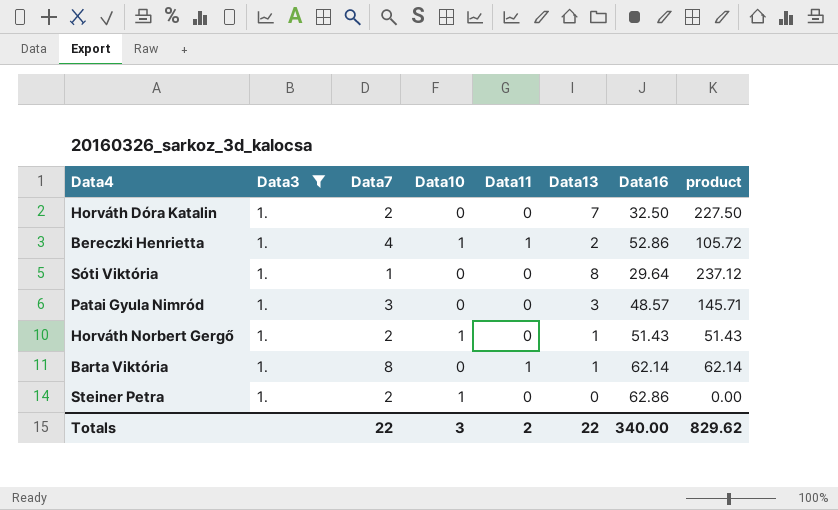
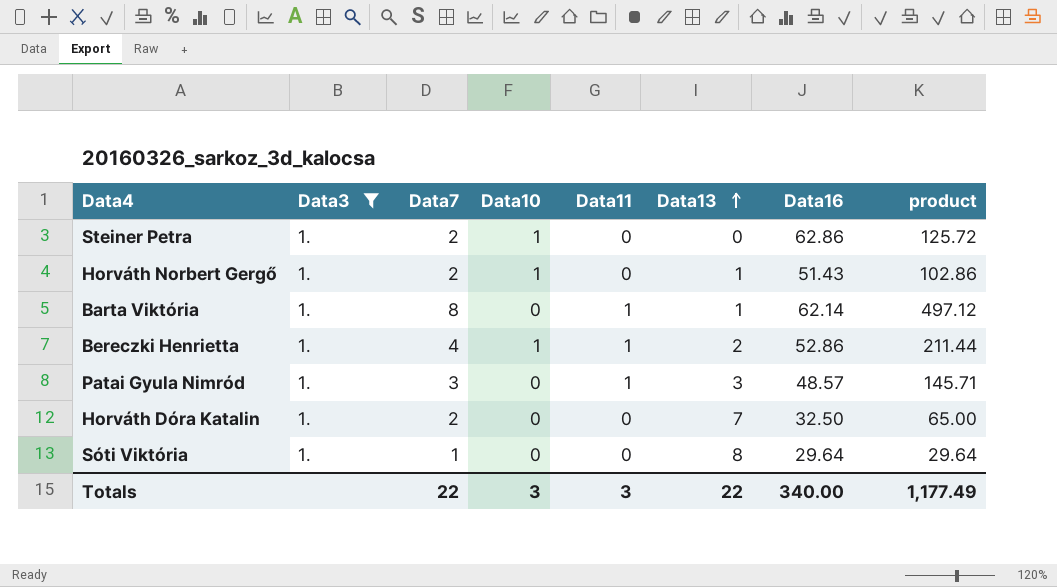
row order: none -> Data13 ascending
column product | formula: [Data13] * [Data16] -> [Data7] * [Data16]
Patai Gyula Nimród | Data11: 0 -> 1
Totals | Data11: 2 -> 3
Totals | product: 829.62 -> 1,177.49

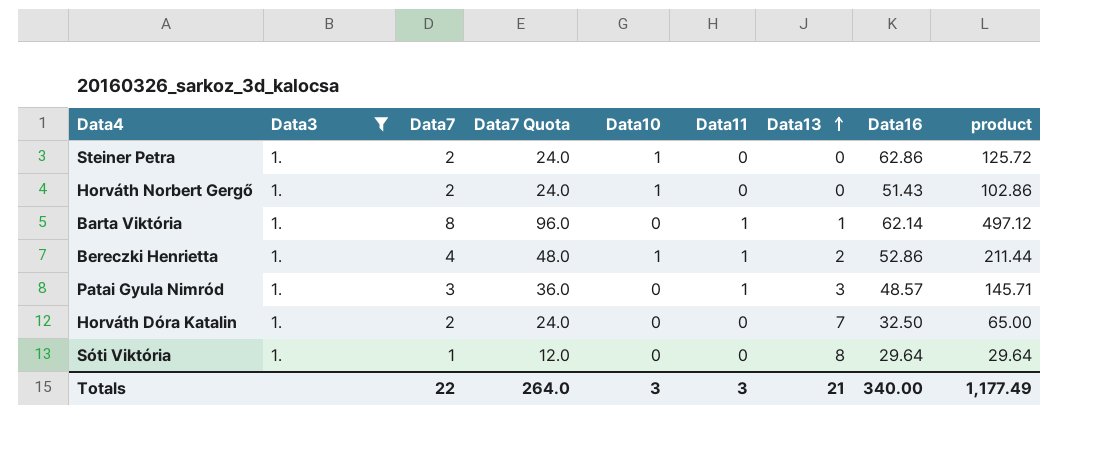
column Data7 Quota | formula: none -> [Data7] * 12
Horváth Norbert Gergő | Data13: 1 -> 0
Totals | Data13: 22 -> 21

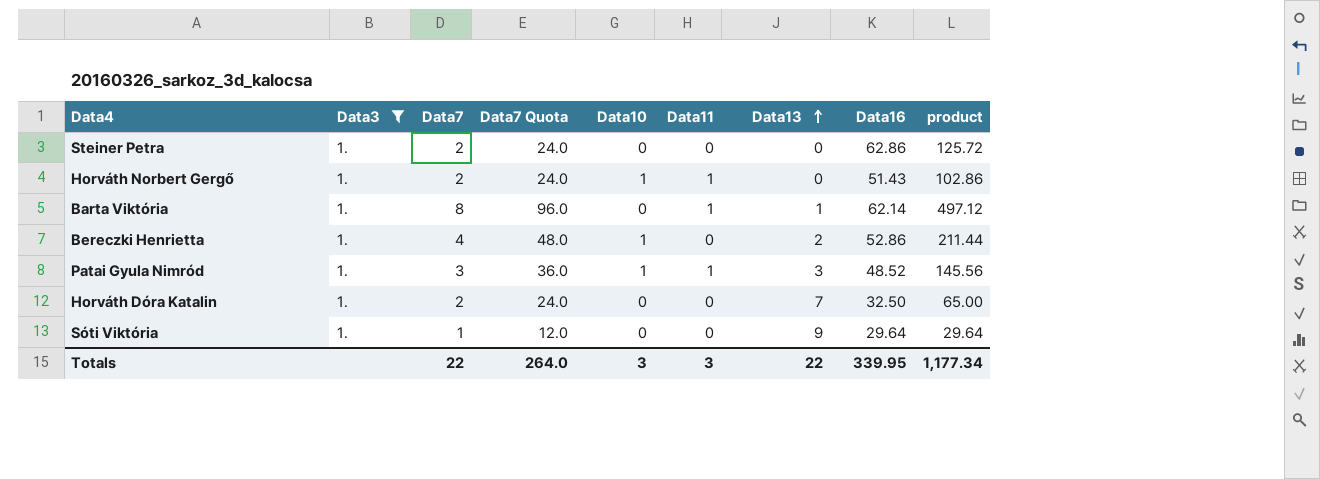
Steiner Petra | Data10: 1 -> 0
Horváth Norbert Gergő | Data11: 0 -> 1
Bereczki Henrietta | Data11: 1 -> 0
Patai Gyula Nimród | Data10: 0 -> 1
Patai Gyula Nimród | Data16: 48.57 -> 48.52
Patai Gyula Nimród | product: 145.71 -> 145.56
Sóti Viktória | Data13: 8 -> 9
Totals | Data13: 21 -> 22
Totals | Data16: 340.00 -> 339.95
Totals | product: 1,177.49 -> 1,177.34

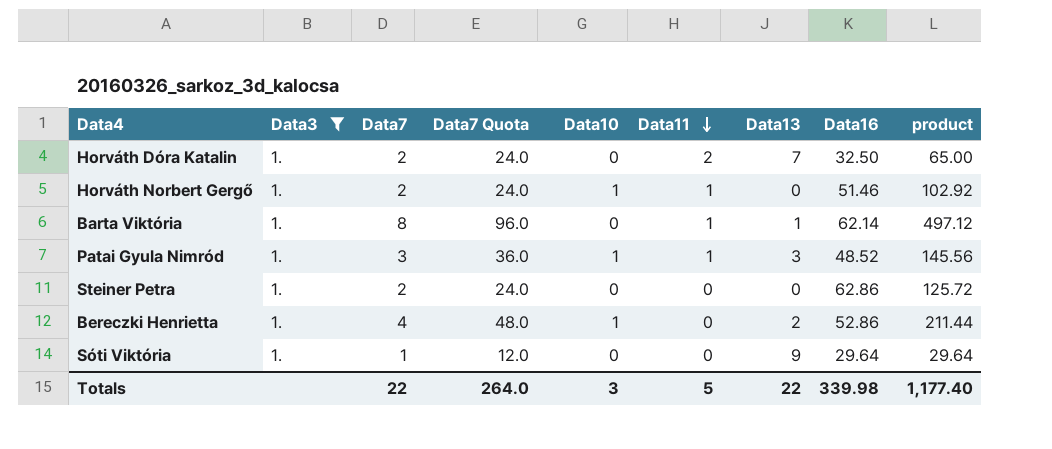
row order: Data13 ascending -> Data11 descending
Horváth Dóra Katalin | Data11: 0 -> 2
Horváth Norbert Gergő | Data16: 51.43 -> 51.46
Horváth Norbert Gergő | product: 102.86 -> 102.92
Totals | Data11: 3 -> 5
Totals | Data16: 339.95 -> 339.98
Totals | product: 1,177.34 -> 1,177.40

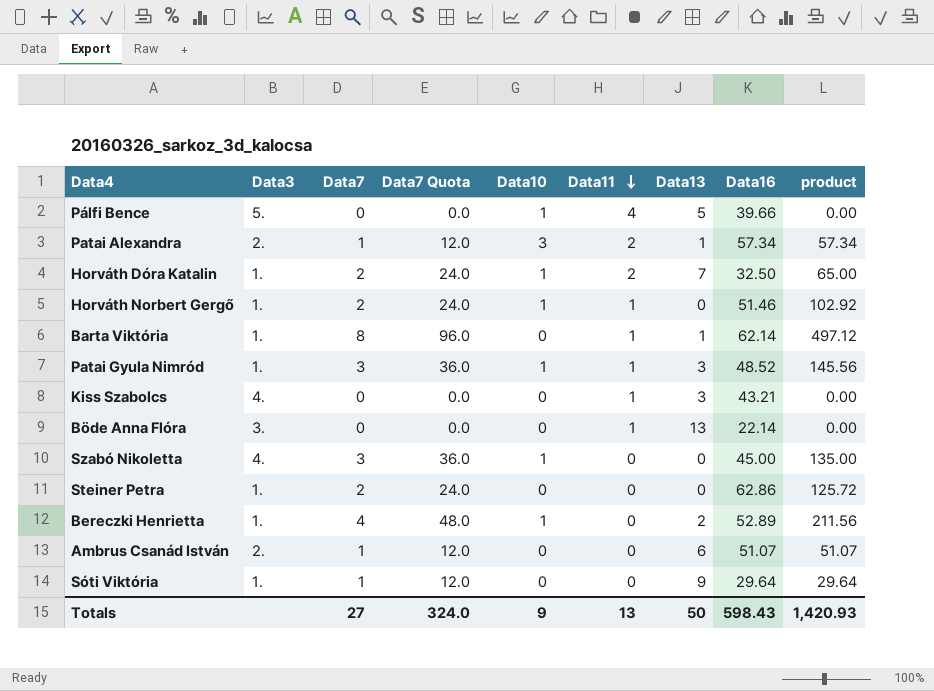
filter: Data3 = 1. -> none
Horváth Dóra Katalin | Data10: 0 -> 1
Bereczki Henrietta | Data16: 52.86 -> 52.89
Bereczki Henrietta | product: 211.44 -> 211.56
Totals | Data7: 22 -> 27
Totals | Data7 Quota: 264.0 -> 324.0
Totals | Data10: 3 -> 9
Totals | Data11: 5 -> 13
Totals | Data13: 22 -> 50
Totals | Data16: 339.98 -> 598.43
Totals | product: 1,177.40 -> 1,420.93

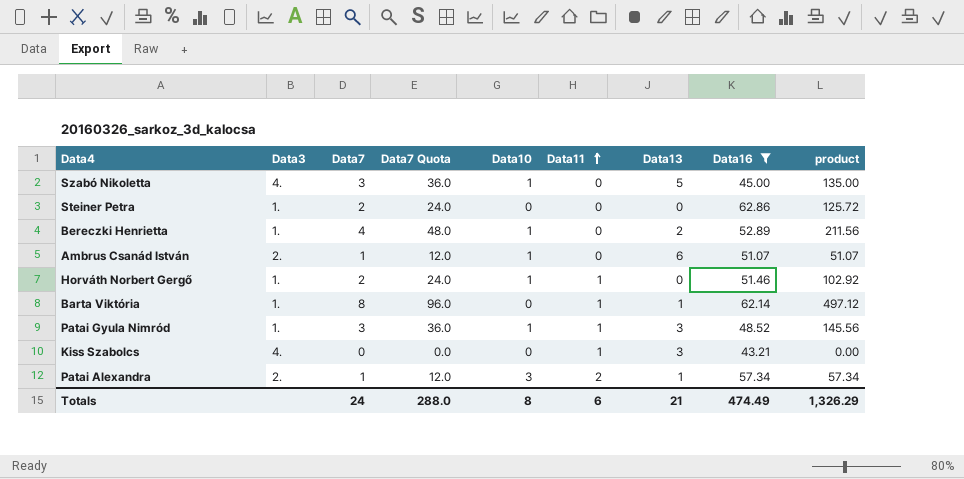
filter: none -> Data16 >= 43.21
row order: Data11 descending -> Data11 ascending
Szabó Nikoletta | Data13: 0 -> 5
Ambrus Csanád István | Data10: 0 -> 1
Totals | Data7: 27 -> 24
Totals | Data7 Quota: 324.0 -> 288.0
Totals | Data10: 9 -> 8
Totals | Data11: 13 -> 6
Totals | Data13: 50 -> 21
Totals | Data16: 598.43 -> 474.49
Totals | product: 1,420.93 -> 1,326.29

